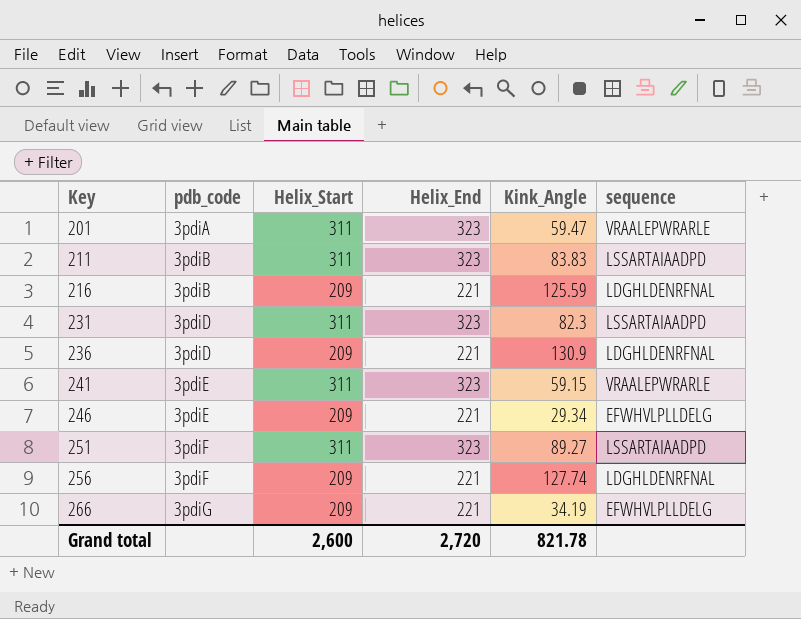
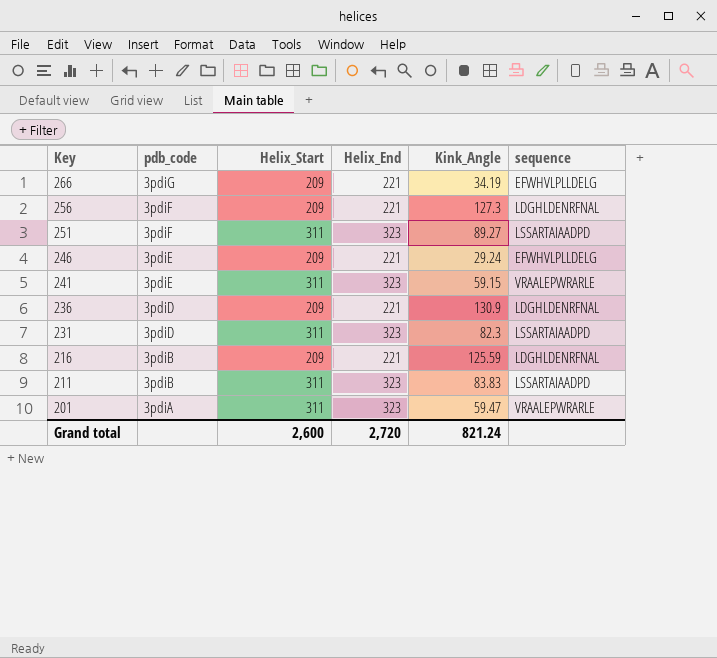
row order: Key ascending -> Key descending
256 | Kink_Angle: 127.74 -> 127.3
246 | Kink_Angle: 29.34 -> 29.24
Grand total | Kink_Angle: 821.78 -> 821.24

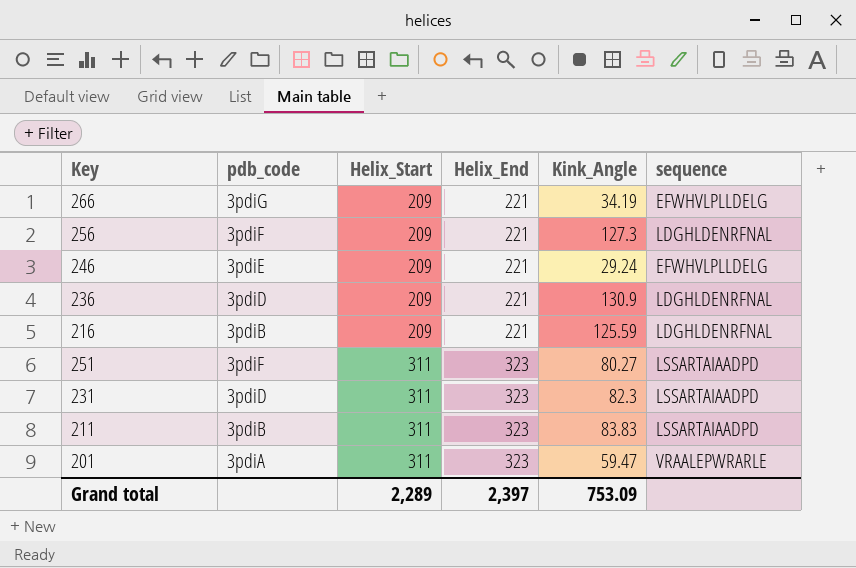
row order: Key descending -> Helix_Start ascending
row 241: 3pdiE | 311 | 323 | 59.15 | VRAALEPWRARLE -> none
251 | Kink_Angle: 89.27 -> 80.27
Grand total | Helix_Start: 2,600 -> 2,289
Grand total | Helix_End: 2,720 -> 2,397
Grand total | Kink_Angle: 821.24 -> 753.09

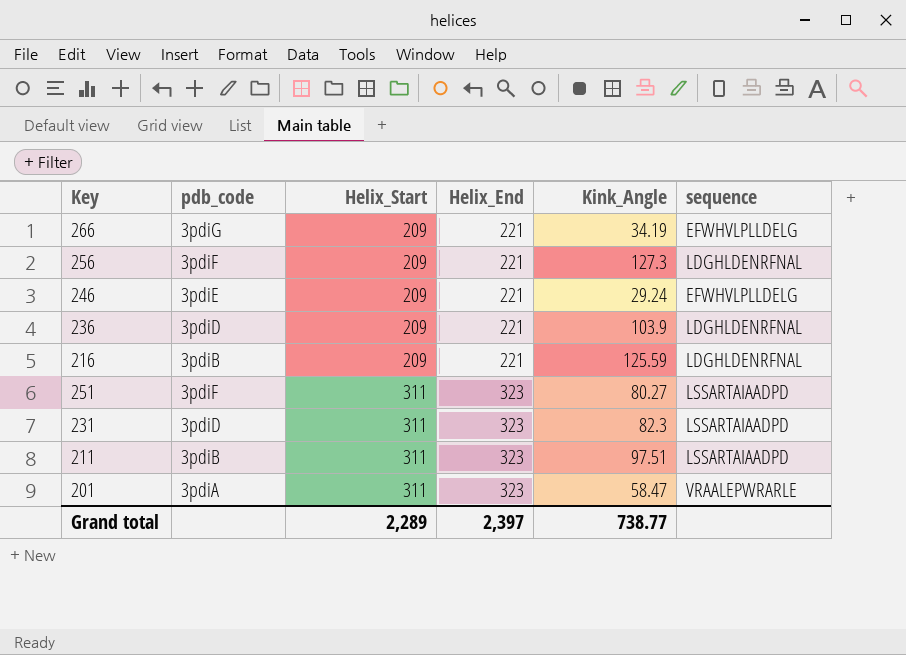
236 | Kink_Angle: 130.9 -> 103.9
211 | Kink_Angle: 83.83 -> 97.51
201 | Kink_Angle: 59.47 -> 58.47
Grand total | Kink_Angle: 753.09 -> 738.77

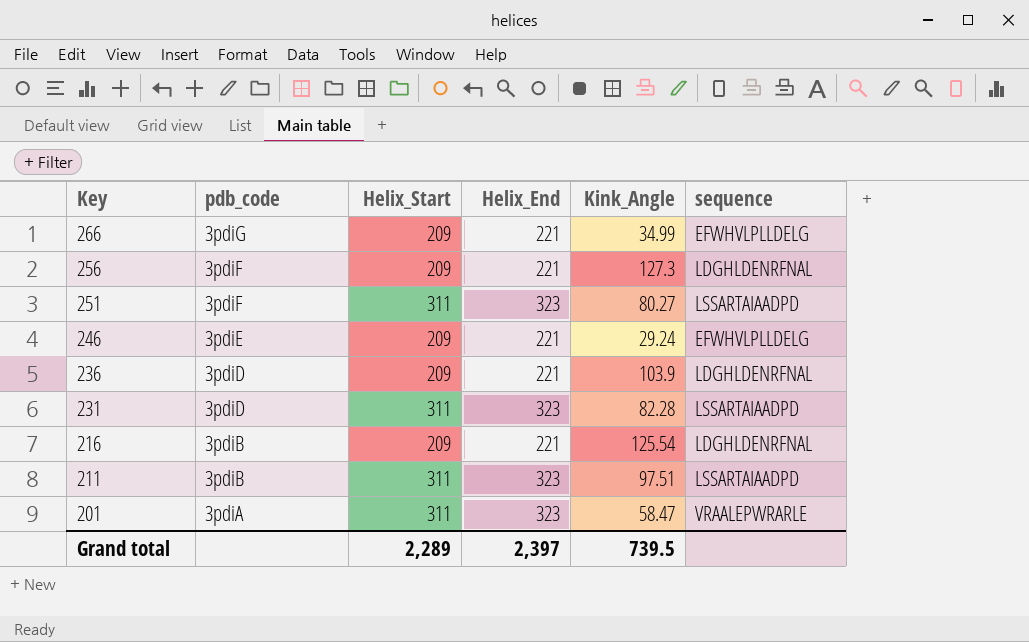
row order: Helix_Start ascending -> Key descending
266 | Kink_Angle: 34.19 -> 34.99
231 | Kink_Angle: 82.3 -> 82.28
216 | Kink_Angle: 125.59 -> 125.54
Grand total | Kink_Angle: 738.77 -> 739.5

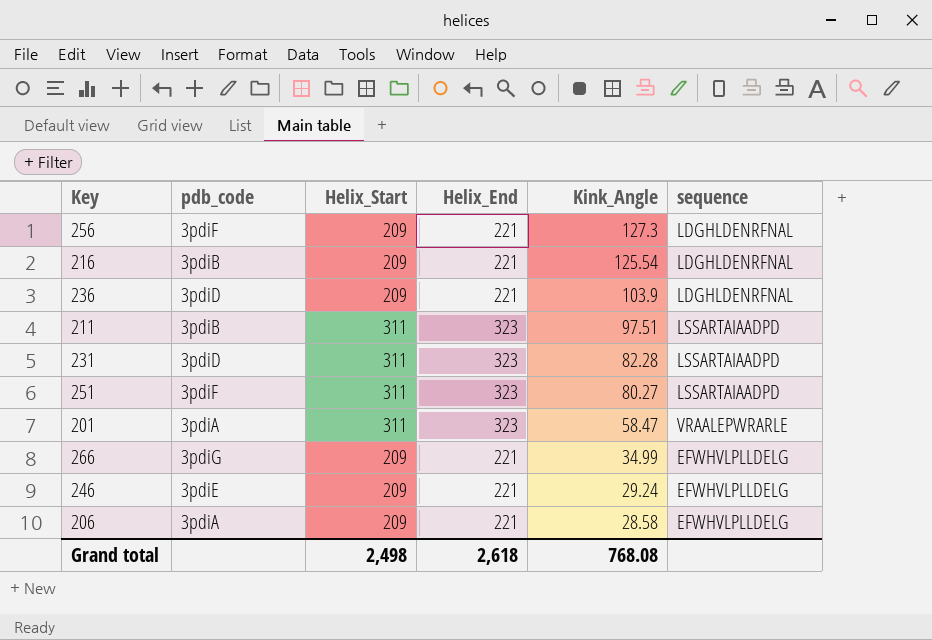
row order: Key descending -> Kink_Angle descending
row 206: none -> 3pdiA | 209 | 221 | 28.58 | EFWHVLPLLDELG
Grand total | Helix_Start: 2,289 -> 2,498
Grand total | Helix_End: 2,397 -> 2,618
Grand total | Kink_Angle: 739.5 -> 768.08

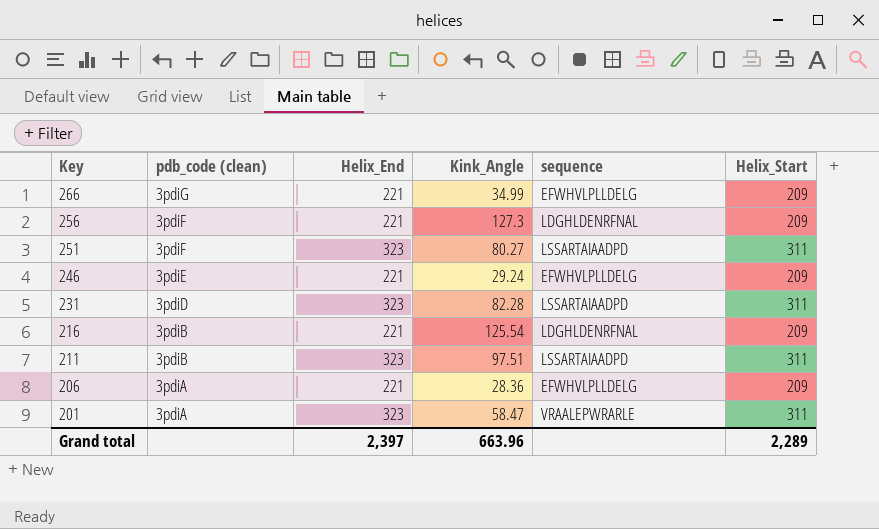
row order: Kink_Angle descending -> Key descending
column name: pdb_code -> pdb_code (clean)
column Helix_Start | position: 3 -> 6
row 236: 3pdiD | 209 | 221 | 103.9 | LDGHLDENRFNAL -> none
206 | Kink_Angle: 28.58 -> 28.36
Grand total | Helix_End: 2,618 -> 2,397
Grand total | Kink_Angle: 768.08 -> 663.96
Grand total | Helix_Start: 2,498 -> 2,289

